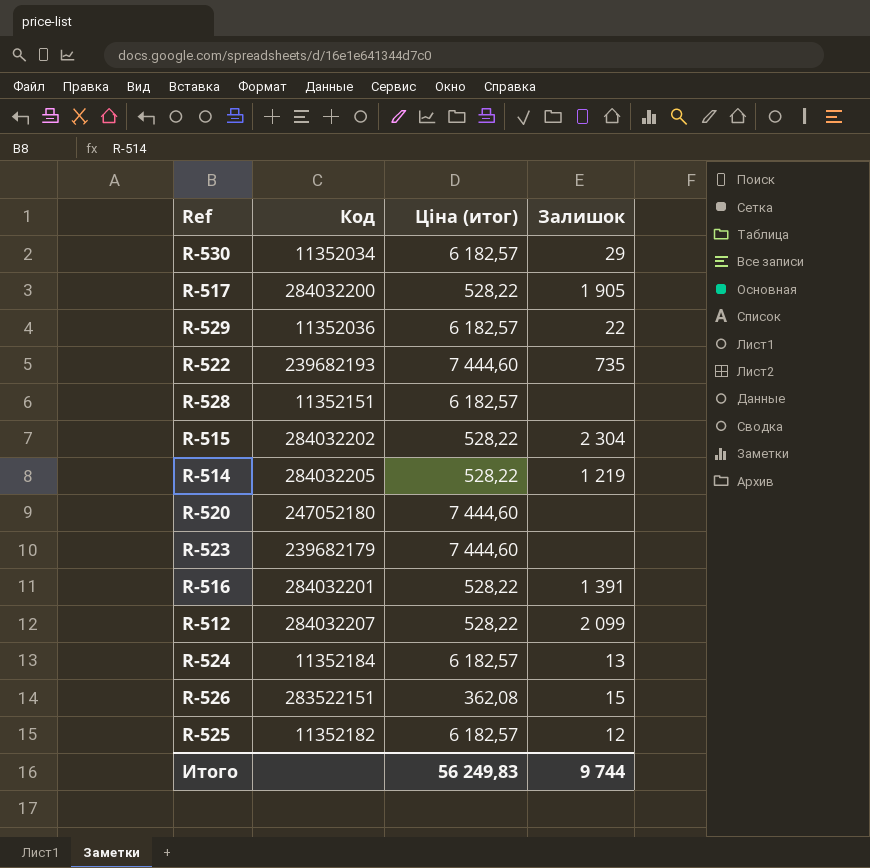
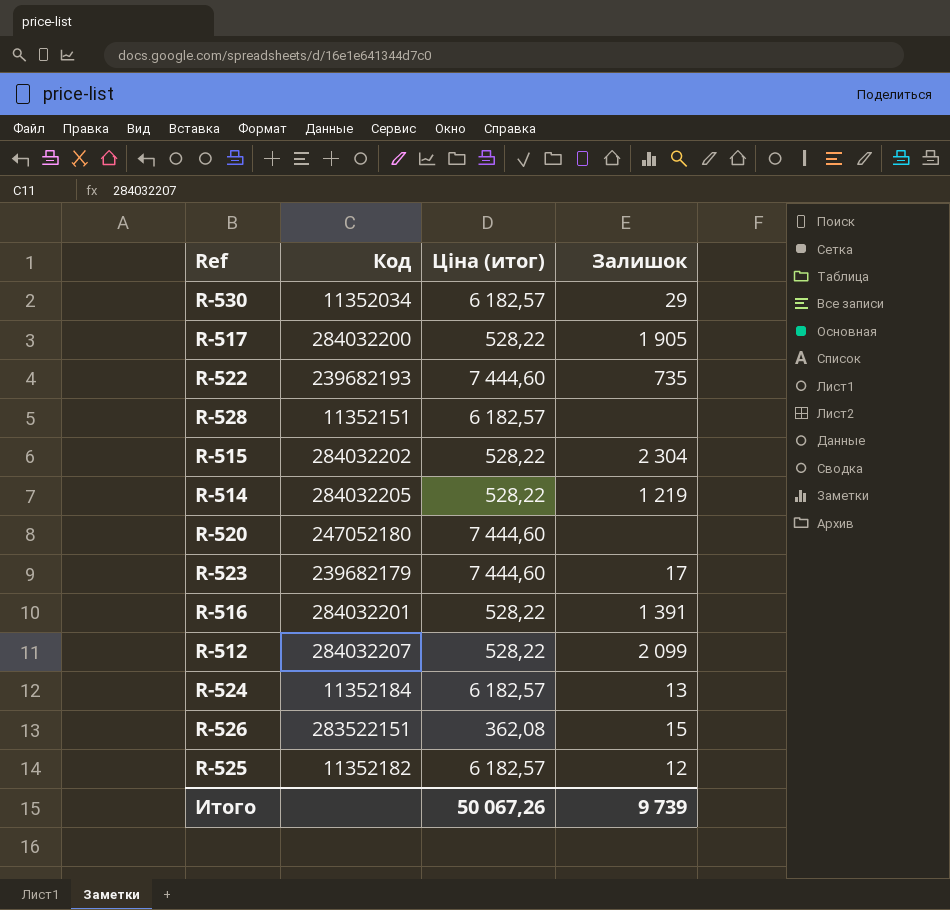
row R-529: 11352036 | 6 182,57 | 22 -> none
R-523 | Залишок: none -> 17
Итого | Ціна (итог): 56 249,83 -> 50 067,26
Итого | Залишок: 9 744 -> 9 739

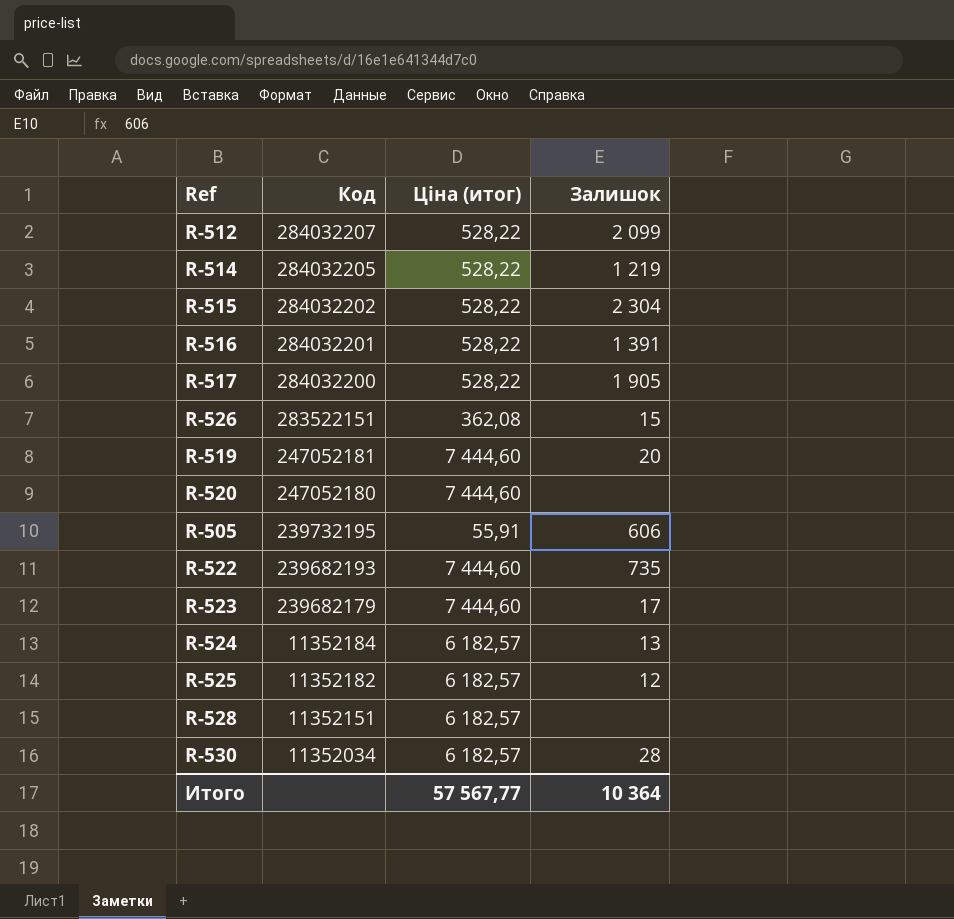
row order: none -> Код descending
row R-519: none -> 247052181 | 7 444,60 | 20
row R-505: none -> 239732195 | 55,91 | 606
R-530 | Залишок: 29 -> 28
Итого | Ціна (итог): 50 067,26 -> 57 567,77
Итого | Залишок: 9 739 -> 10 364

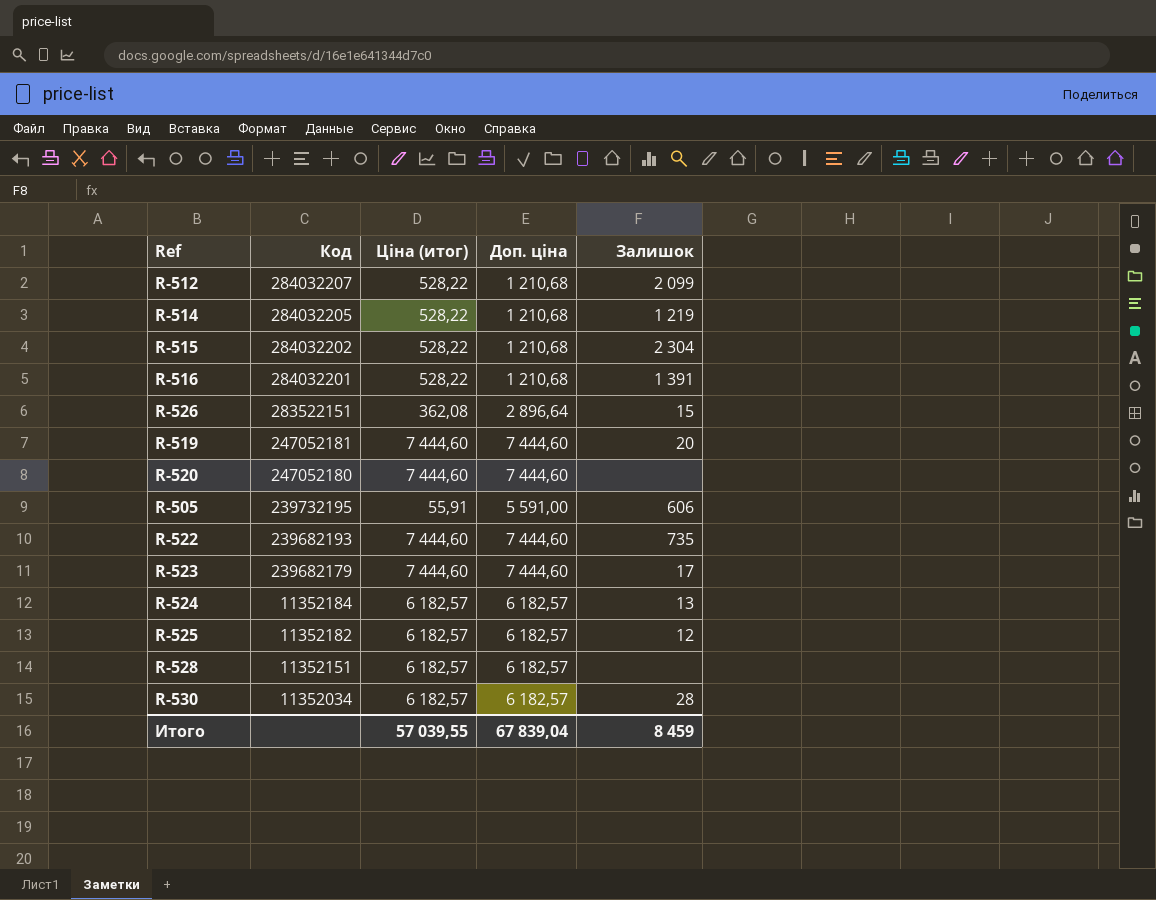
column Доп. ціна | position: none -> 4
row R-517: 284032200 | 528,22 | 1 905 -> none
Итого | Ціна (итог): 57 567,77 -> 57 039,55
Итого | Залишок: 10 364 -> 8 459

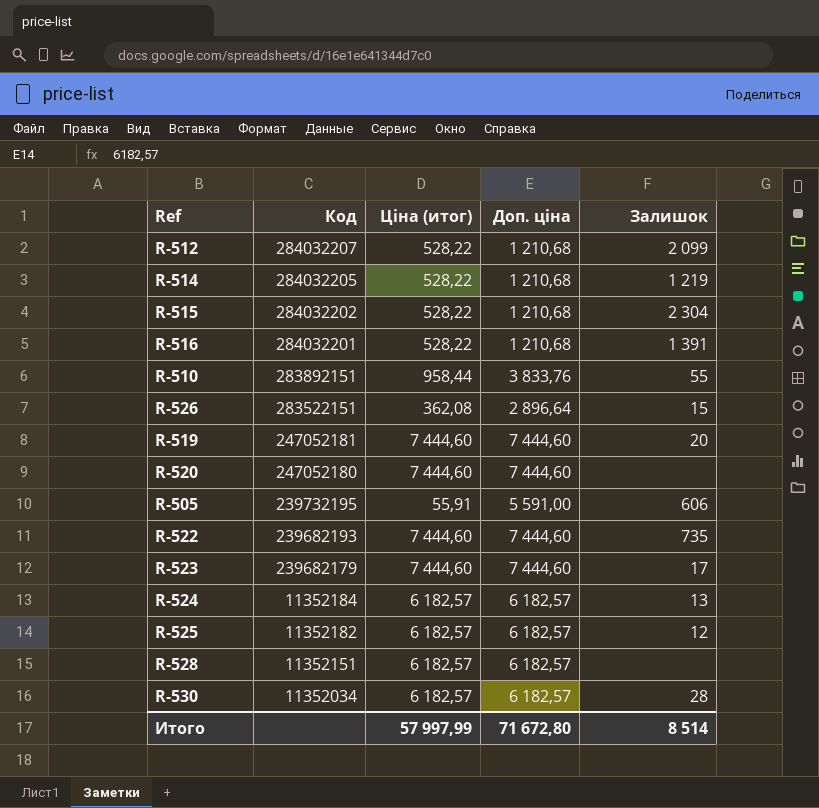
row R-510: none -> 283892151 | 958,44 | 3 833,76 | 55
Итого | Ціна (итог): 57 039,55 -> 57 997,99
Итого | Доп. ціна: 67 839,04 -> 71 672,80
Итого | Залишок: 8 459 -> 8 514

